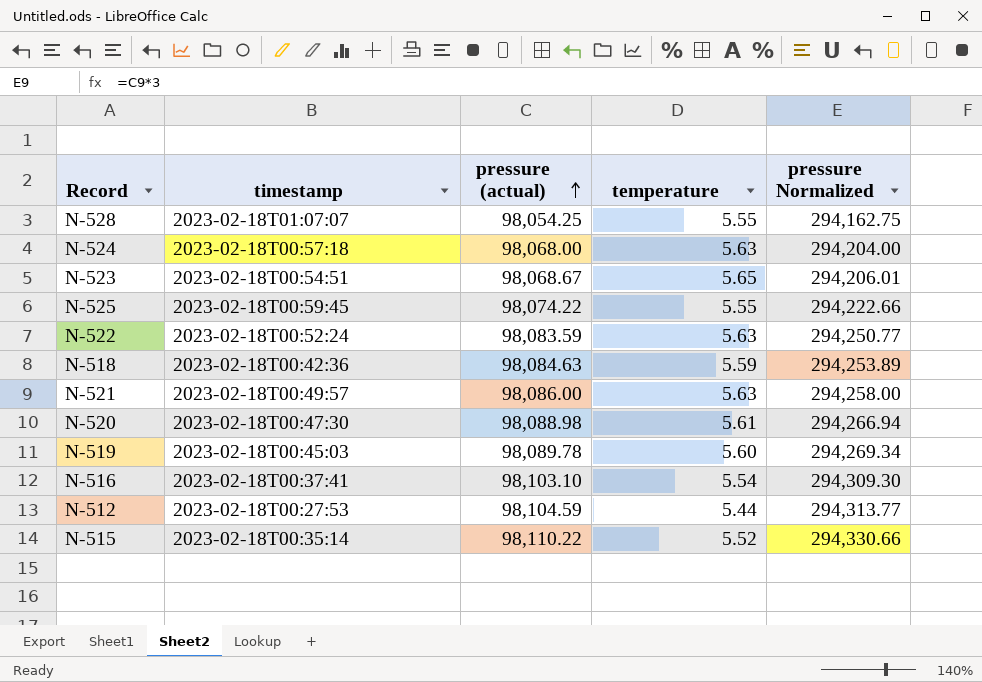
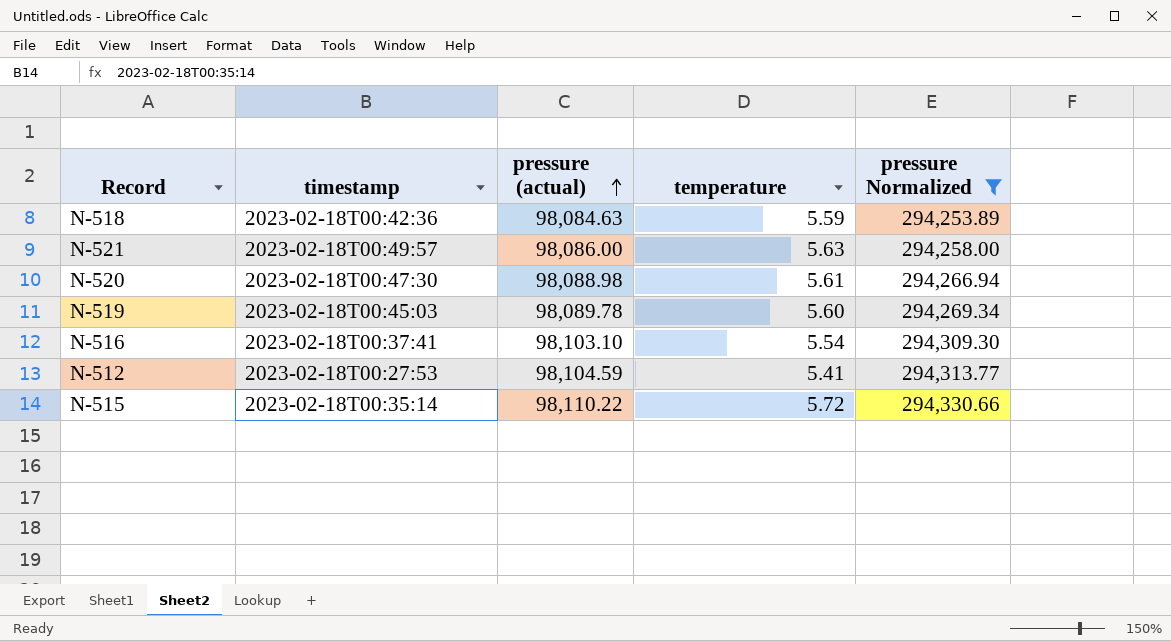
filter: none -> pressure Normalized >= 294,253.89
N-512 | temperature: 5.44 -> 5.41
N-515 | temperature: 5.52 -> 5.72

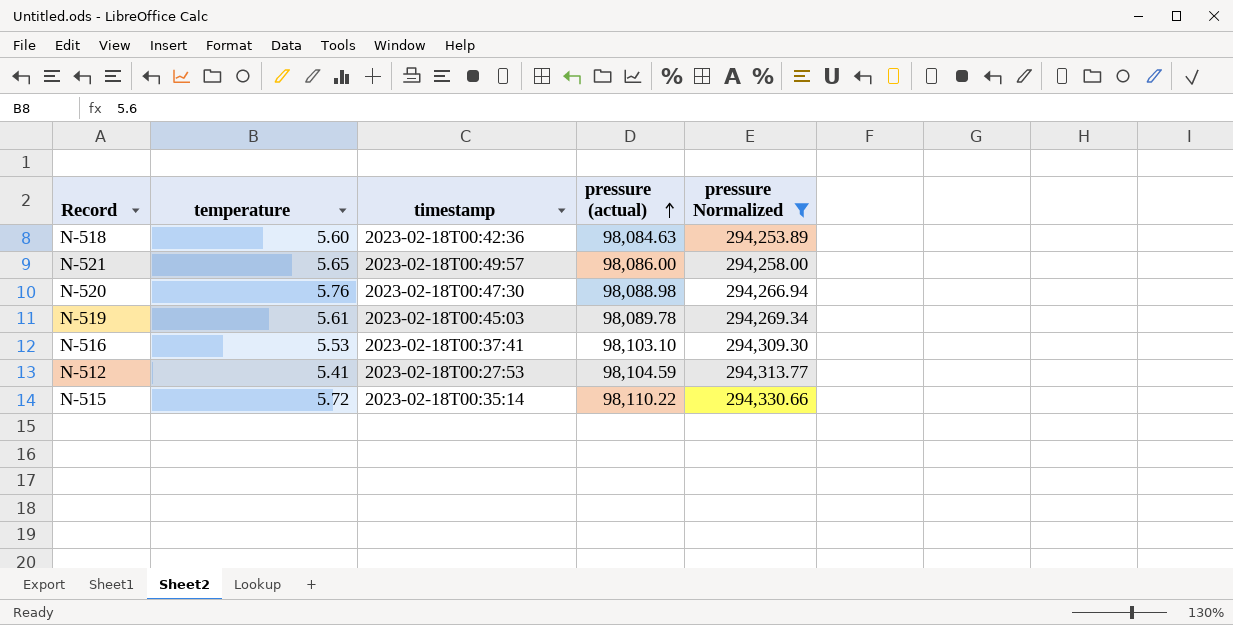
column temperature | position: 4 -> 2
N-518 | temperature: 5.59 -> 5.60
N-521 | temperature: 5.63 -> 5.65
N-520 | temperature: 5.61 -> 5.76
N-519 | temperature: 5.60 -> 5.61
N-516 | temperature: 5.54 -> 5.53

